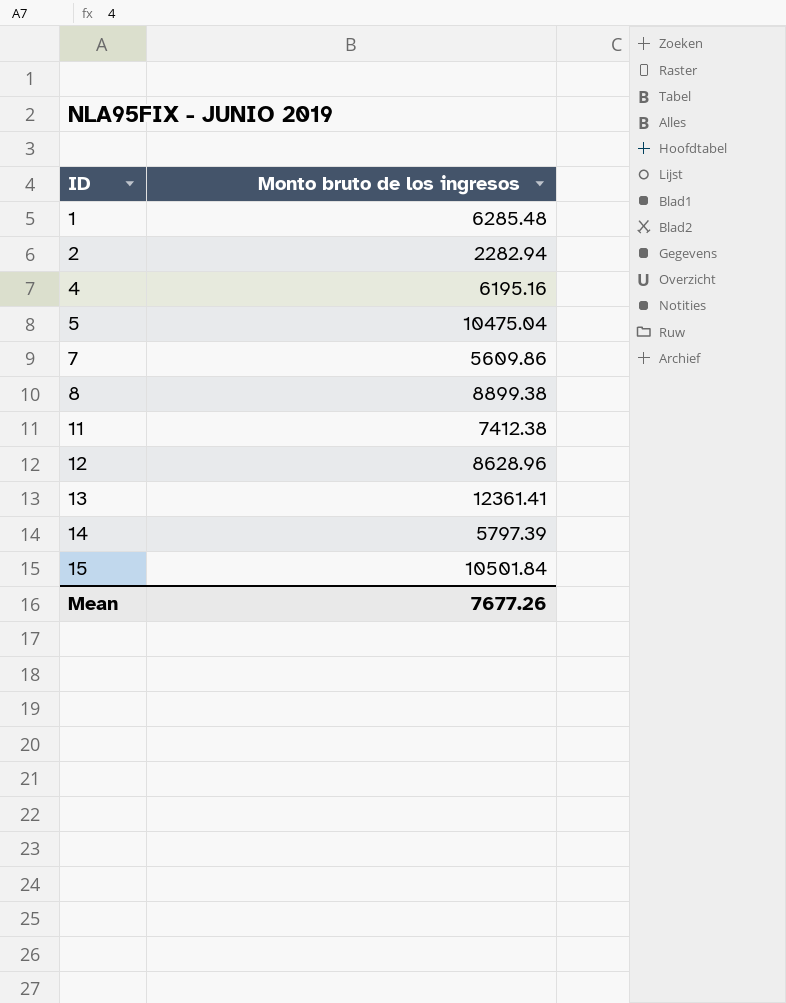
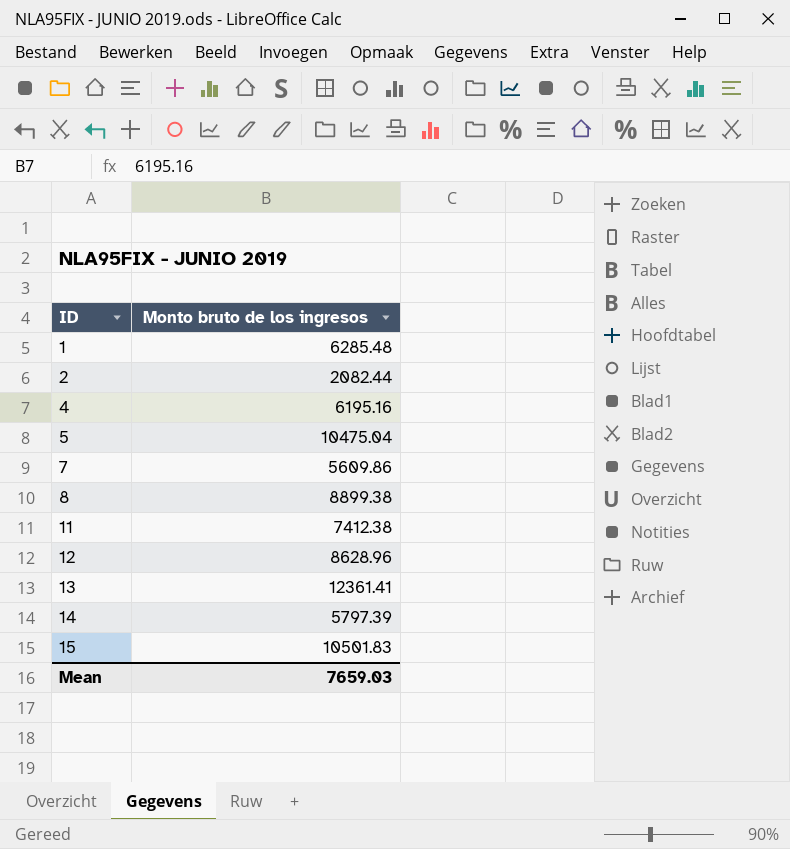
2 | Monto bruto de los ingresos: 2282.94 -> 2082.44
15 | Monto bruto de los ingresos: 10501.84 -> 10501.83
Mean | Monto bruto de los ingresos: 7677.26 -> 7659.03

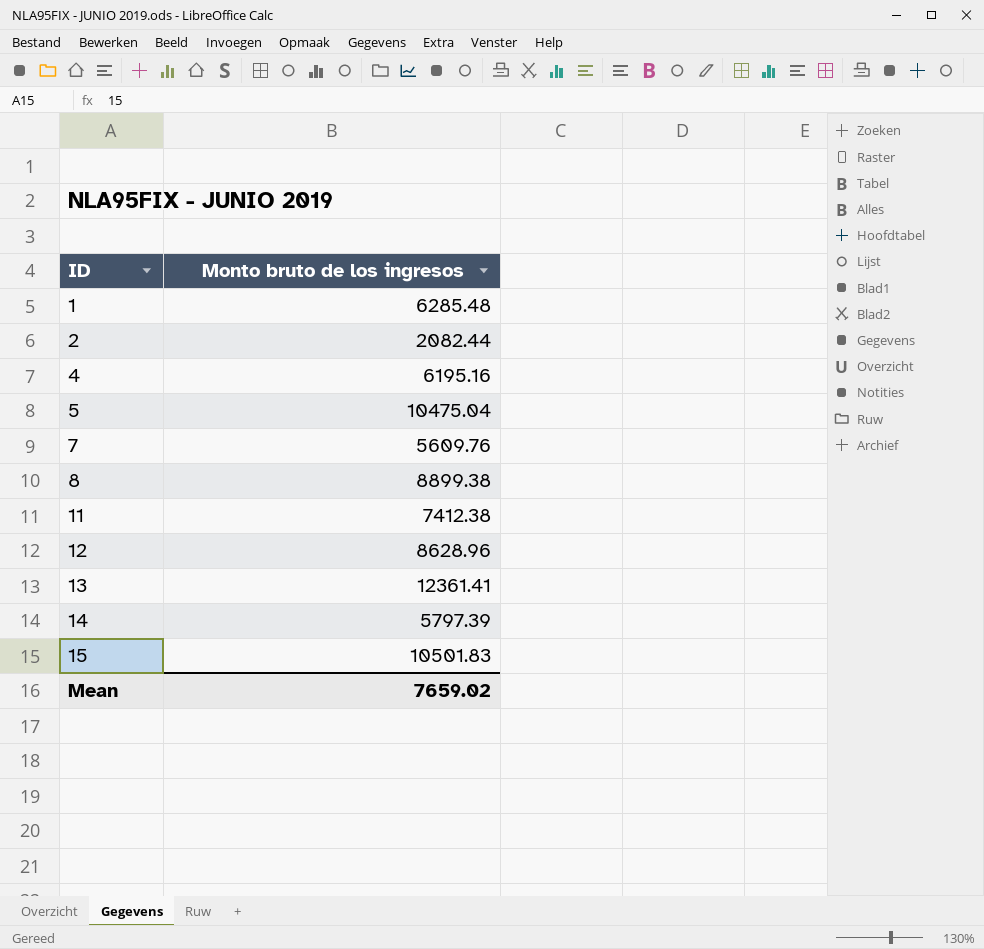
7 | Monto bruto de los ingresos: 5609.86 -> 5609.76
Mean | Monto bruto de los ingresos: 7659.03 -> 7659.02

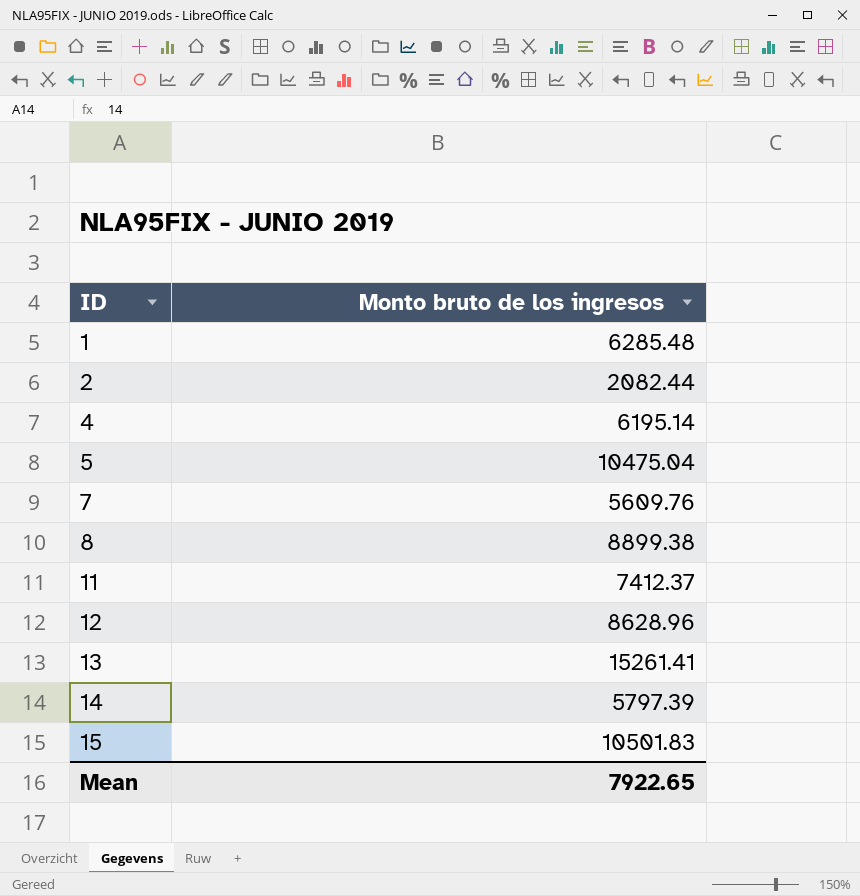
4 | Monto bruto de los ingresos: 6195.16 -> 6195.14
11 | Monto bruto de los ingresos: 7412.38 -> 7412.37
13 | Monto bruto de los ingresos: 12361.41 -> 15261.41
Mean | Monto bruto de los ingresos: 7659.02 -> 7922.65

